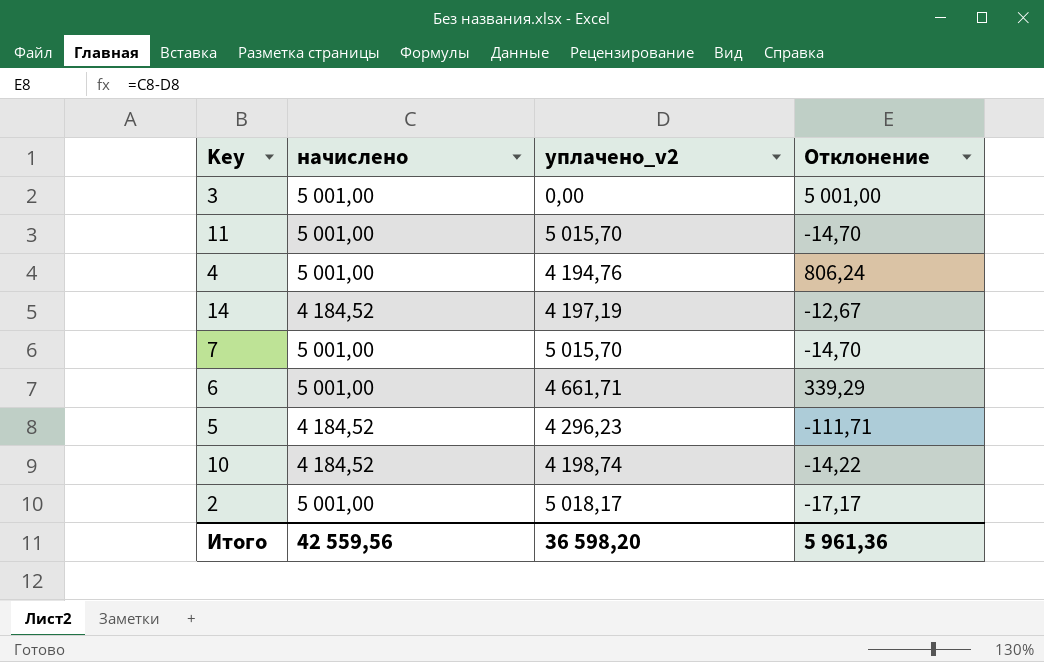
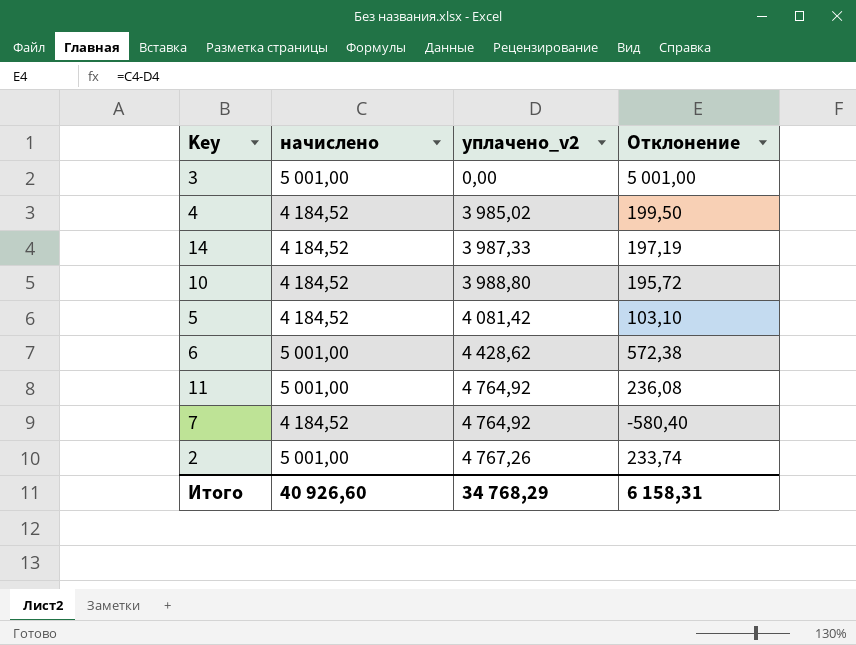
row order: none -> уплачено_v2 ascending
4 | начислено: 5 001,00 -> 4 184,52
4 | уплачено_v2: 4 194,76 -> 3 985,02
4 | Отклонение: 806,24 -> 199,50
14 | уплачено_v2: 4 197,19 -> 3 987,33
14 | Отклонение: -12,67 -> 197,19
10 | уплачено_v2: 4 198,74 -> 3 988,80
10 | Отклонение: -14,22 -> 195,72
5 | уплачено_v2: 4 296,23 -> 4 081,42
5 | Отклонение: -111,71 -> 103,10
6 | уплачено_v2: 4 661,71 -> 4 428,62
6 | Отклонение: 339,29 -> 572,38
11 | уплачено_v2: 5 015,70 -> 4 764,92
11 | Отклонение: -14,70 -> 236,08
7 | начислено: 5 001,00 -> 4 184,52
7 | уплачено_v2: 5 015,70 -> 4 764,92
7 | Отклонение: -14,70 -> -580,40
2 | уплачено_v2: 5 018,17 -> 4 767,26
2 | Отклонение: -17,17 -> 233,74
Итого | начислено: 42 559,56 -> 40 926,60
Итого | уплачено_v2: 36 598,20 -> 34 768,29
Итого | Отклонение: 5 961,36 -> 6 158,31

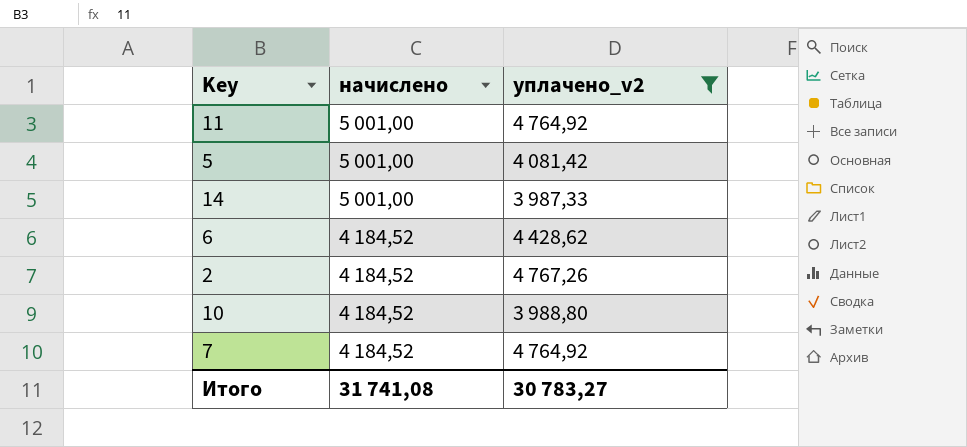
filter: none -> уплачено_v2 >= 3 987,33
row order: уплачено_v2 ascending -> начислено descending
column Отклонение | formula: [начислено] - [уплачено_v2] -> none
5 | начислено: 4 184,52 -> 5 001,00
14 | начислено: 4 184,52 -> 5 001,00
6 | начислено: 5 001,00 -> 4 184,52
2 | начислено: 5 001,00 -> 4 184,52
Итого | начислено: 40 926,60 -> 31 741,08
Итого | уплачено_v2: 34 768,29 -> 30 783,27

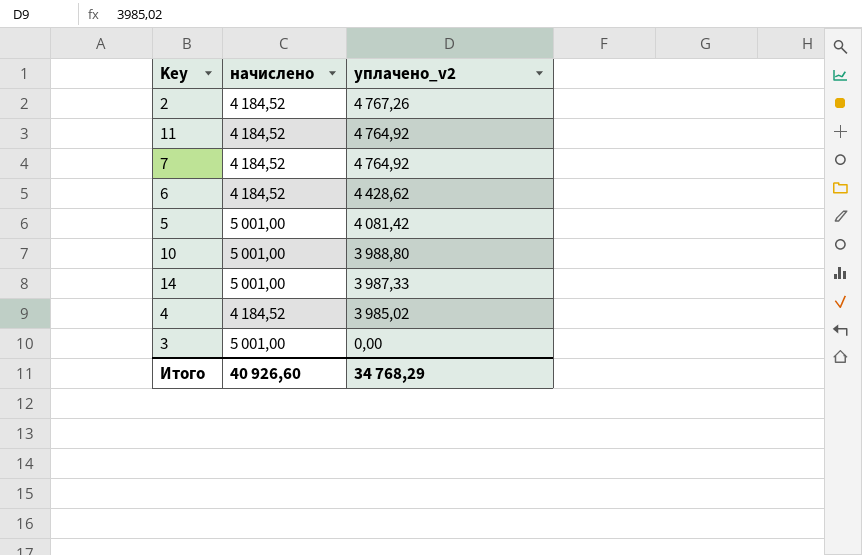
filter: уплачено_v2 >= 3 987,33 -> none
row order: начислено descending -> уплачено_v2 descending
11 | начислено: 5 001,00 -> 4 184,52
10 | начислено: 4 184,52 -> 5 001,00
Итого | начислено: 31 741,08 -> 40 926,60
Итого | уплачено_v2: 30 783,27 -> 34 768,29

